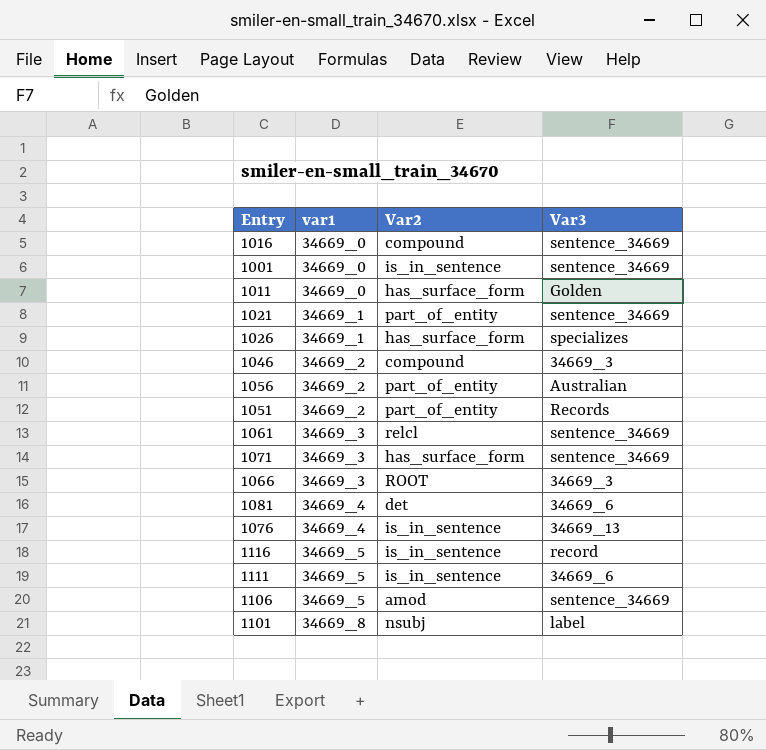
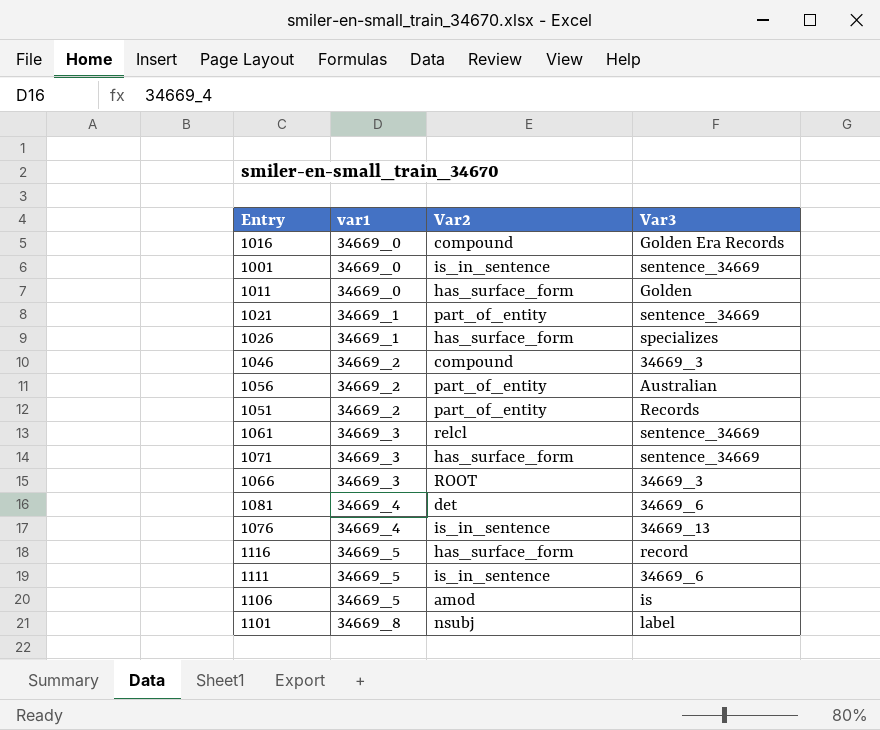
1016 | Var3: sentence_34669 -> Golden Era Records
1116 | Var2: is_in_sentence -> has_surface_form
1106 | Var3: sentence_34669 -> is

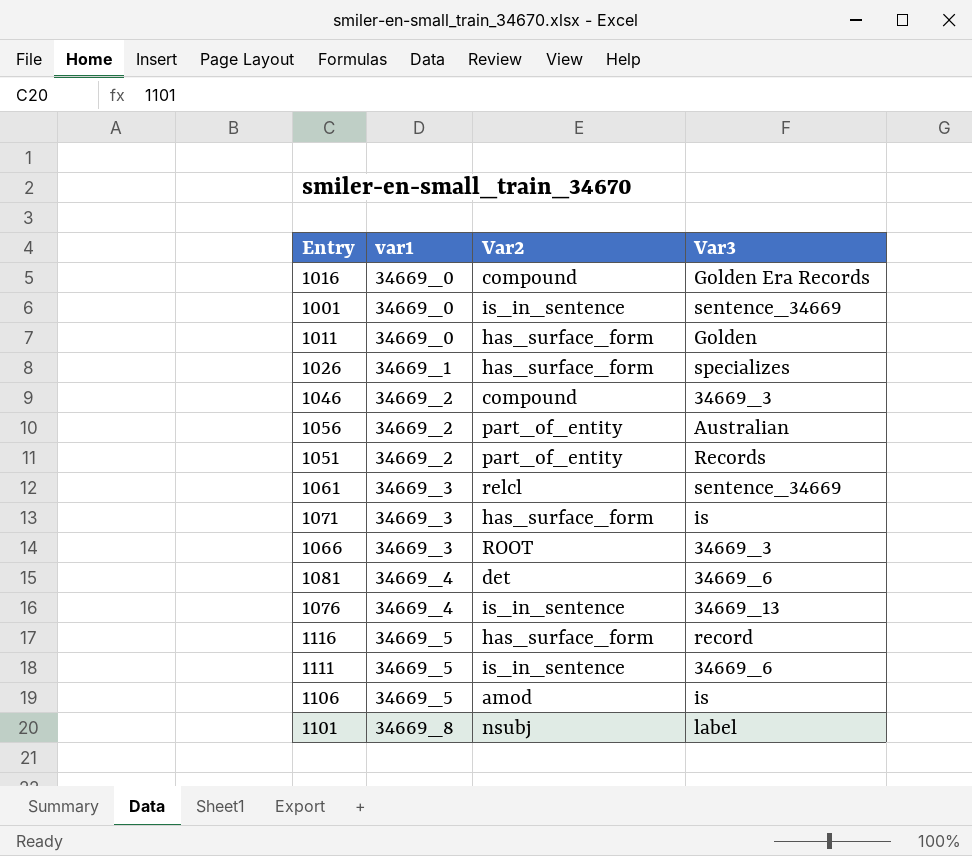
row 1021: 34669_1 | part_of_entity | sentence_34669 -> none
1071 | Var3: sentence_34669 -> is

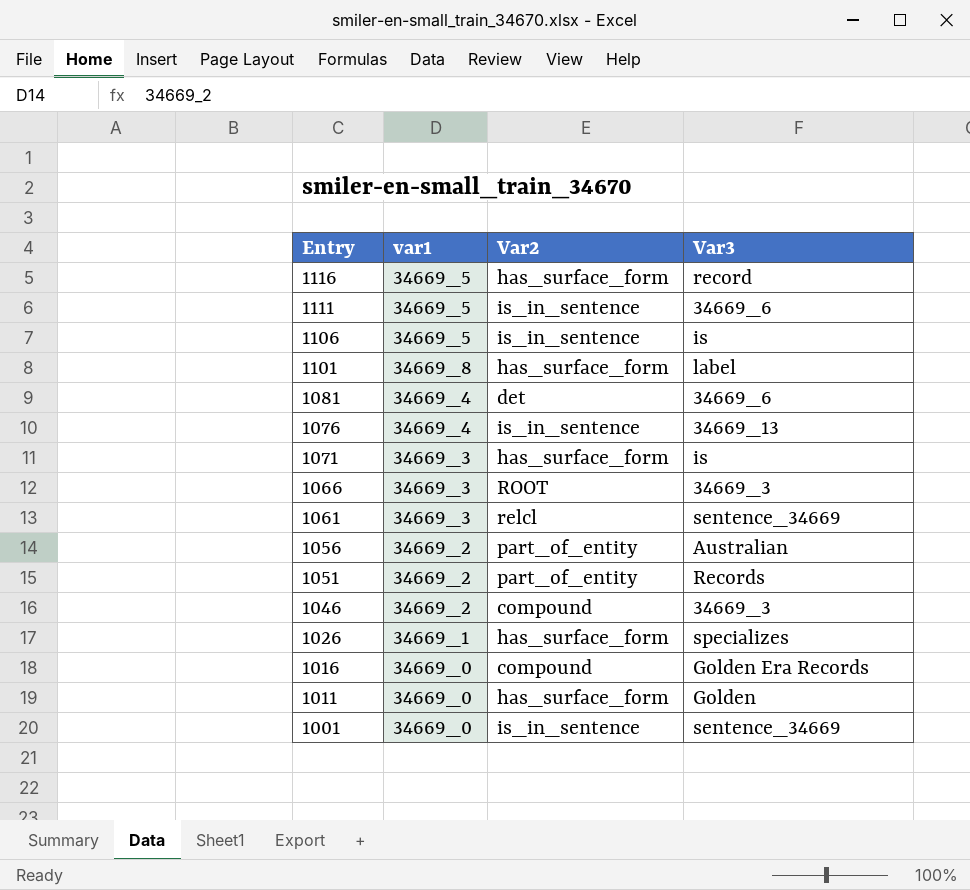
row order: var1 ascending -> Entry descending
1106 | Var2: amod -> is_in_sentence
1101 | Var2: nsubj -> has_surface_form

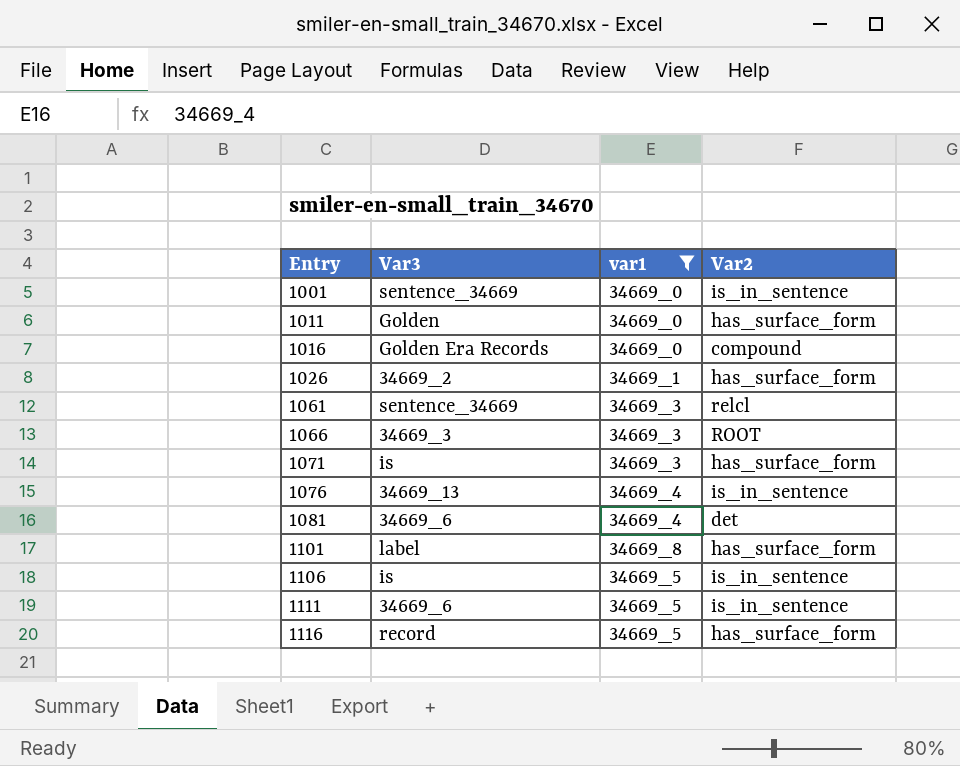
filter: none -> var1 != 34669_2
row order: Entry descending -> Entry ascending
column Var3 | position: 4 -> 2
1026 | Var3: specializes -> 34669_2

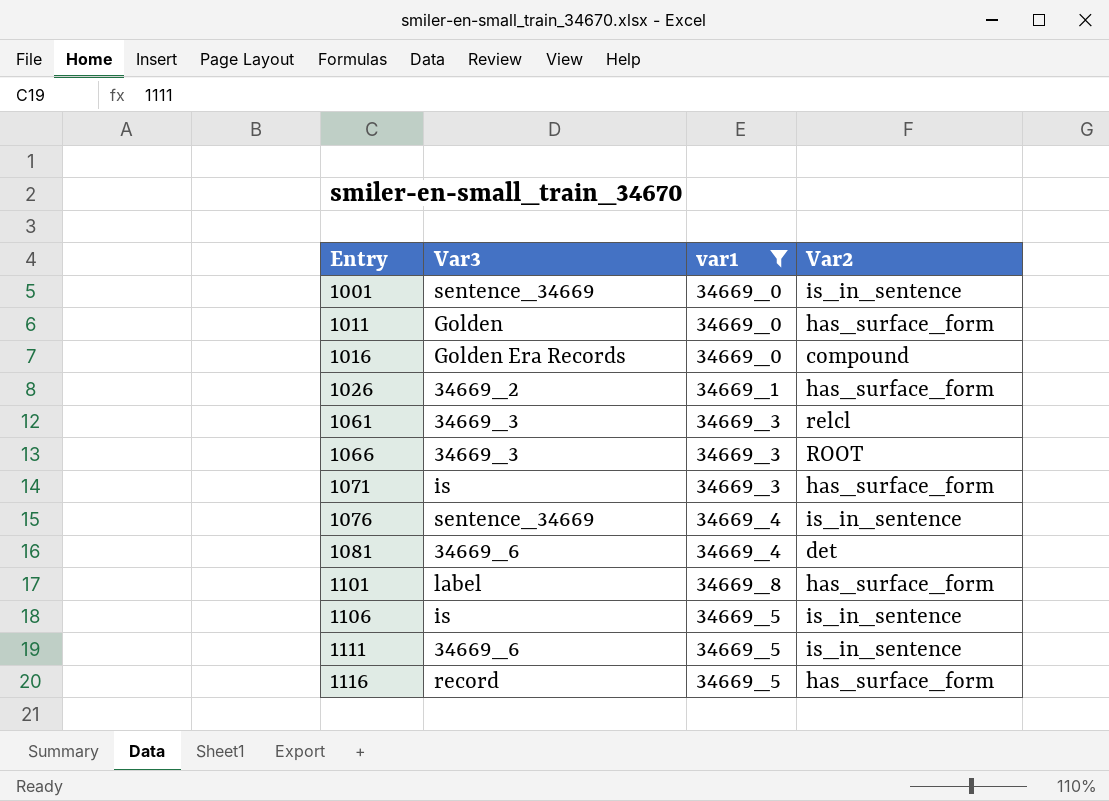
1061 | Var3: sentence_34669 -> 34669_3
1076 | Var3: 34669_13 -> sentence_34669

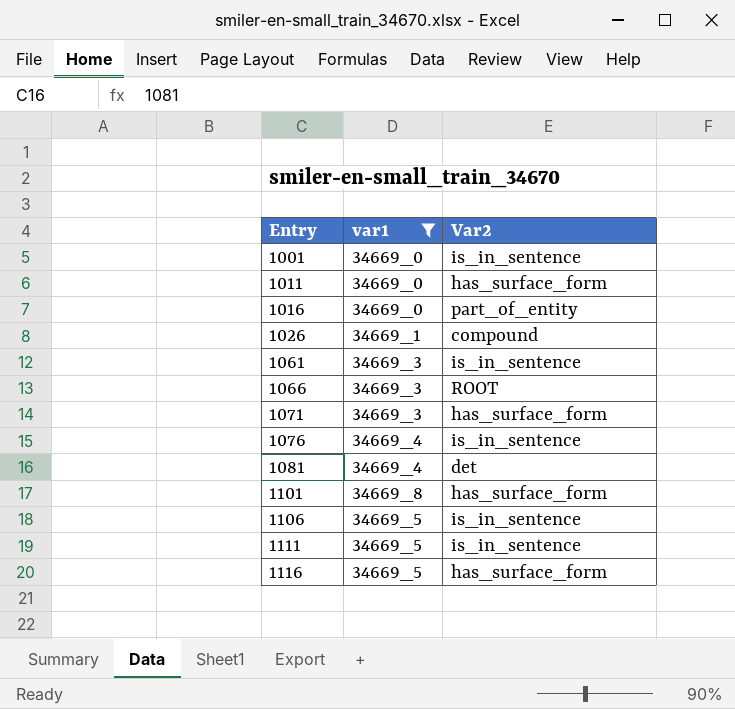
column Var3 | position: 2 -> none
1016 | Var2: compound -> part_of_entity
1026 | Var2: has_surface_form -> compound
1061 | Var2: relcl -> is_in_sentence

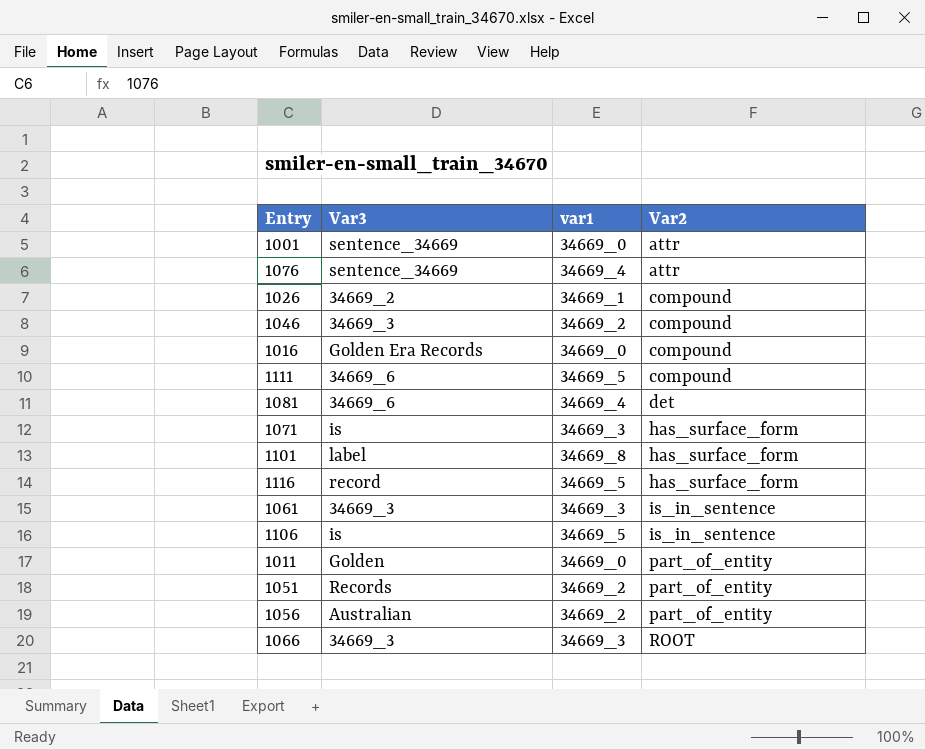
filter: var1 != 34669_2 -> none
row order: Entry ascending -> Var2 ascending
column Var3 | position: none -> 2
1001 | Var2: is_in_sentence -> attr
1076 | Var2: is_in_sentence -> attr
1016 | Var2: part_of_entity -> compound
1111 | Var2: is_in_sentence -> compound
1011 | Var2: has_surface_form -> part_of_entity

